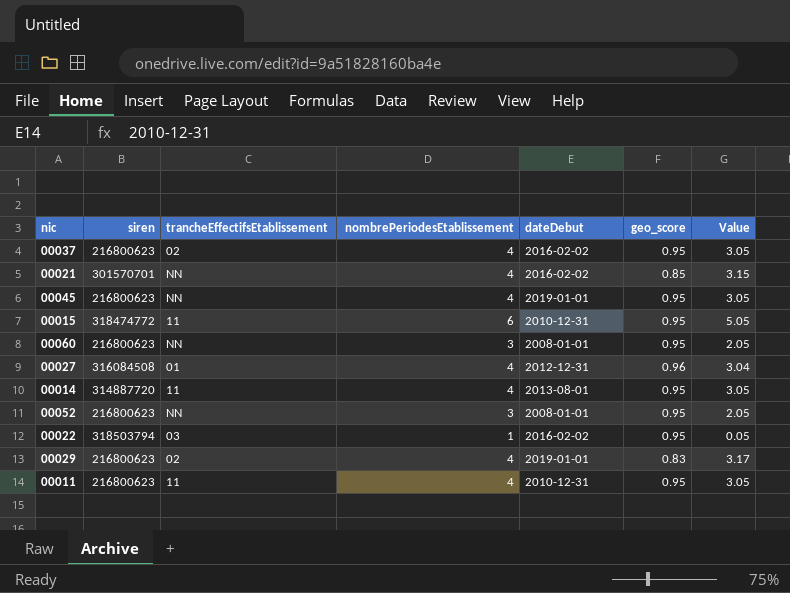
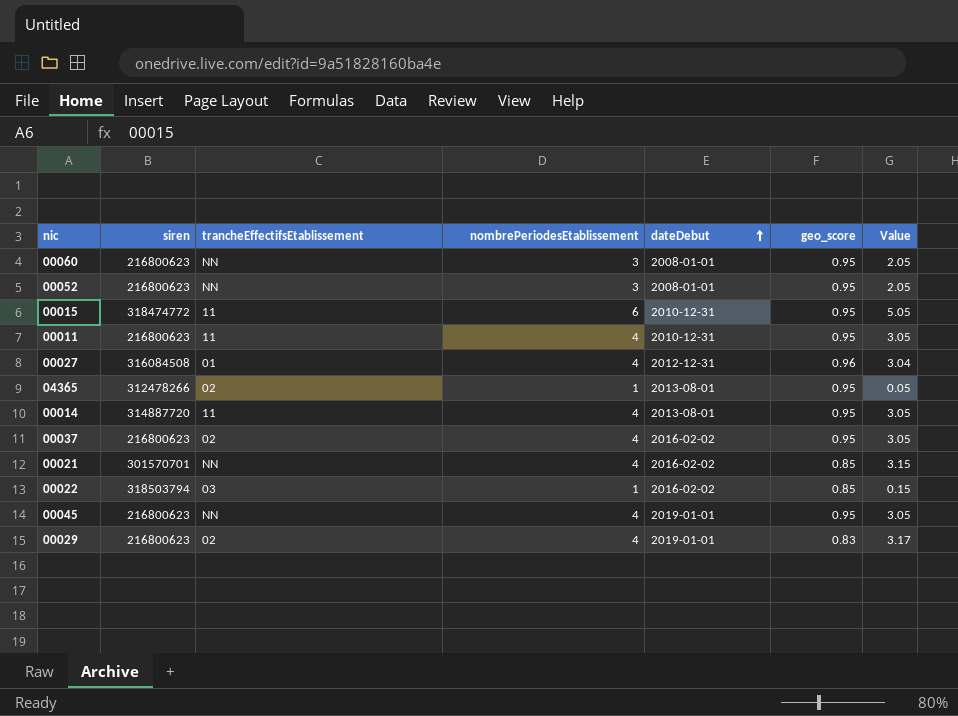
row order: none -> dateDebut ascending
row 04365: none -> 312478266 | 02 | 1 | 2013-08-01 | 0.95 | 0.05
00022 | geo_score: 0.95 -> 0.85
00022 | Value: 0.05 -> 0.15

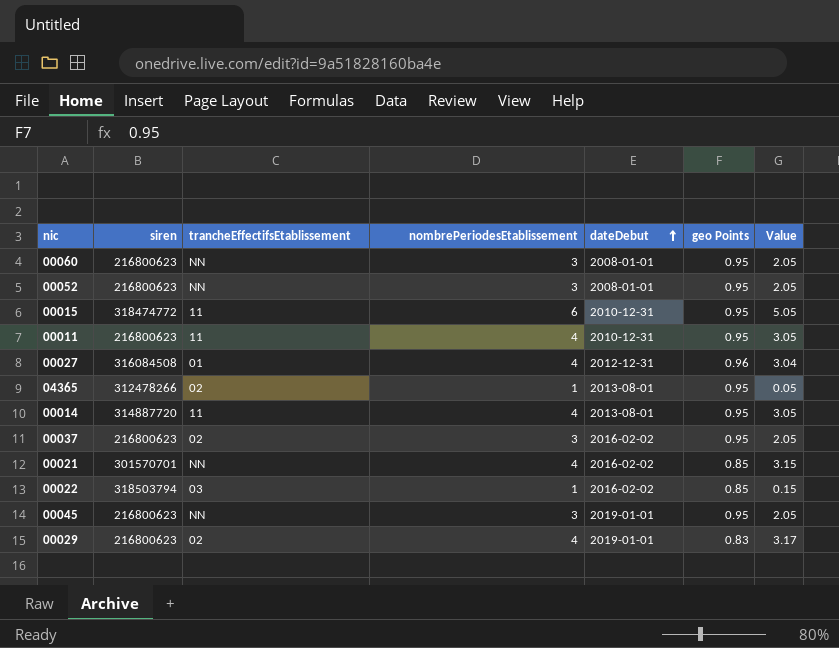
column name: geo_score -> geo Points
00037 | nombrePeriodesEtablissement: 4 -> 3
00037 | Value: 3.05 -> 2.05
00045 | nombrePeriodesEtablissement: 4 -> 3
00045 | Value: 3.05 -> 2.05

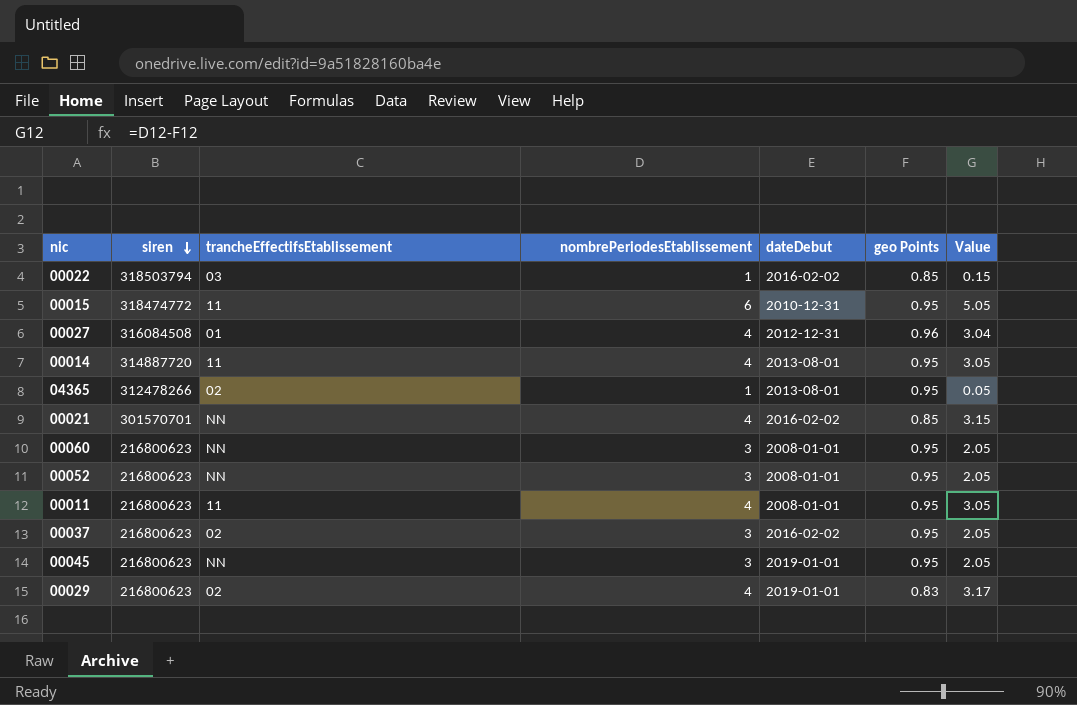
row order: dateDebut ascending -> siren descending
00011 | dateDebut: 2010-12-31 -> 2008-01-01

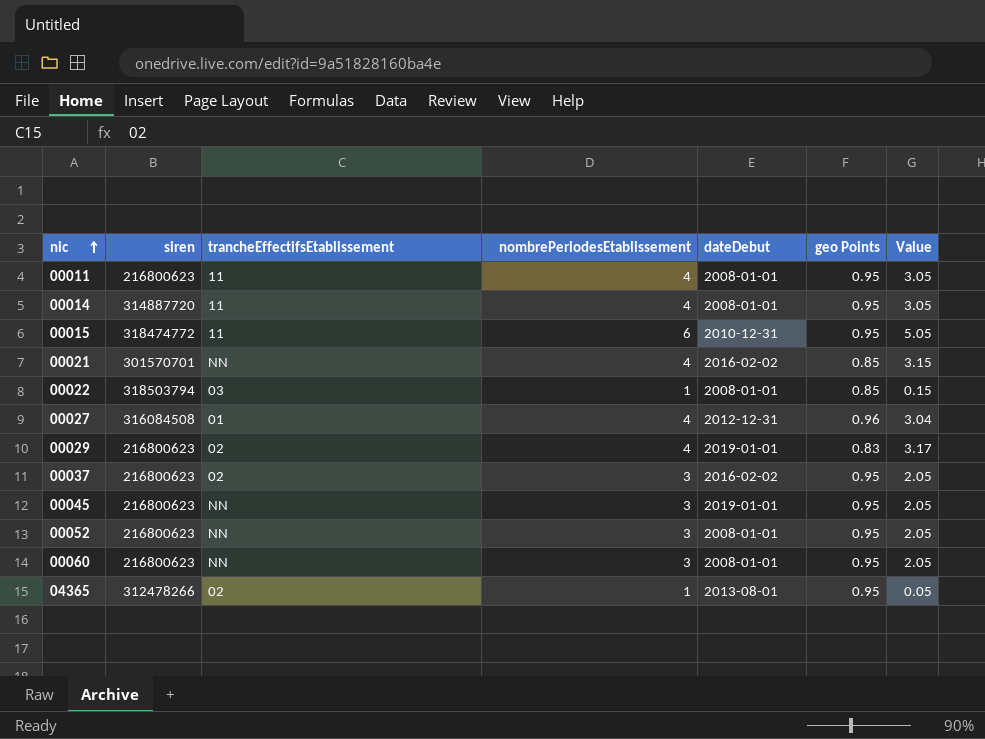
row order: siren descending -> nic ascending
00014 | dateDebut: 2013-08-01 -> 2008-01-01
00022 | dateDebut: 2016-02-02 -> 2008-01-01

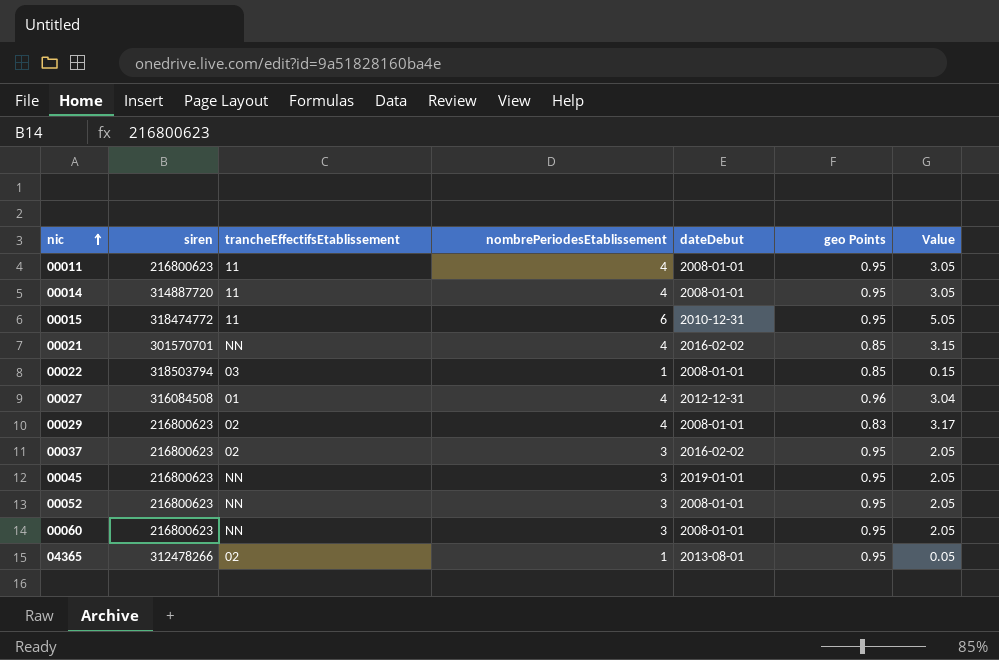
00029 | dateDebut: 2019-01-01 -> 2008-01-01

